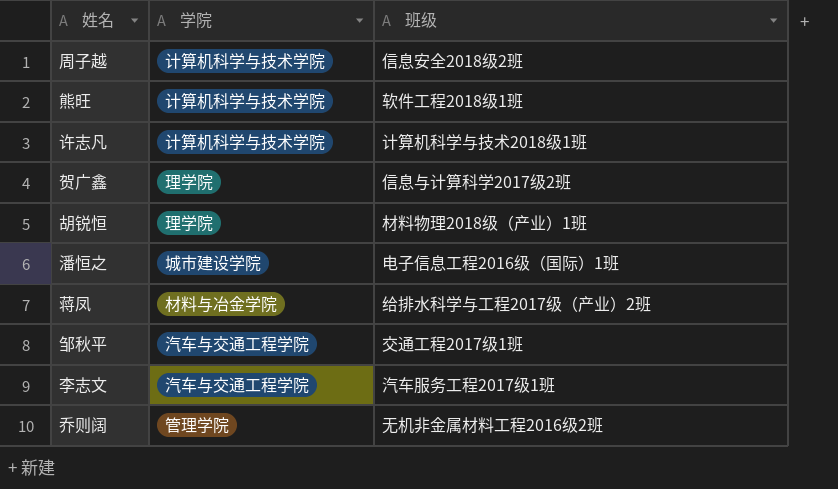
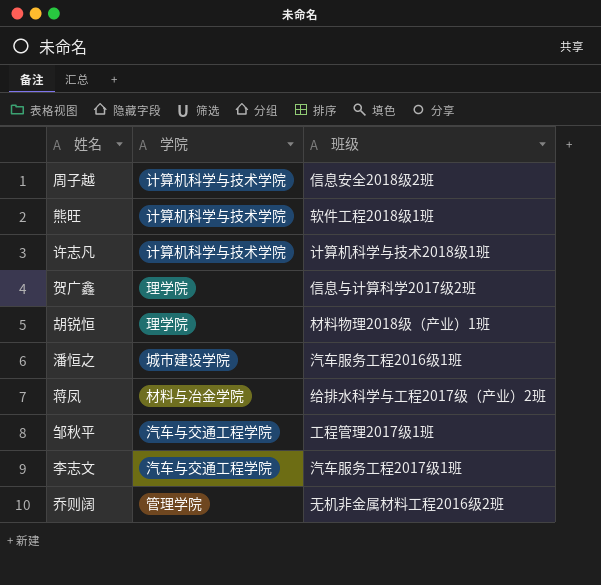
潘恒之 | 班级: 电子信息工程2016级（国际）1班 -> 汽车服务工程2016级1班
邹秋平 | 班级: 交通工程2017级1班 -> 工程管理2017级1班

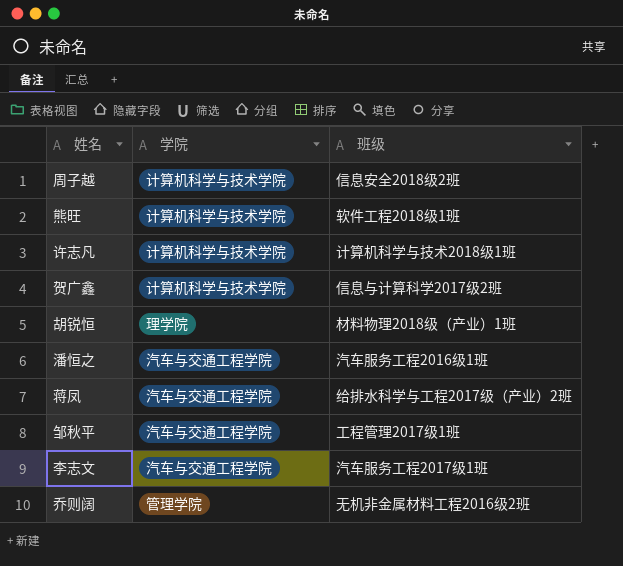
贺广鑫 | 学院: 理学院 -> 计算机科学与技术学院
潘恒之 | 学院: 城市建设学院 -> 汽车与交通工程学院
蒋凤 | 学院: 材料与冶金学院 -> 汽车与交通工程学院

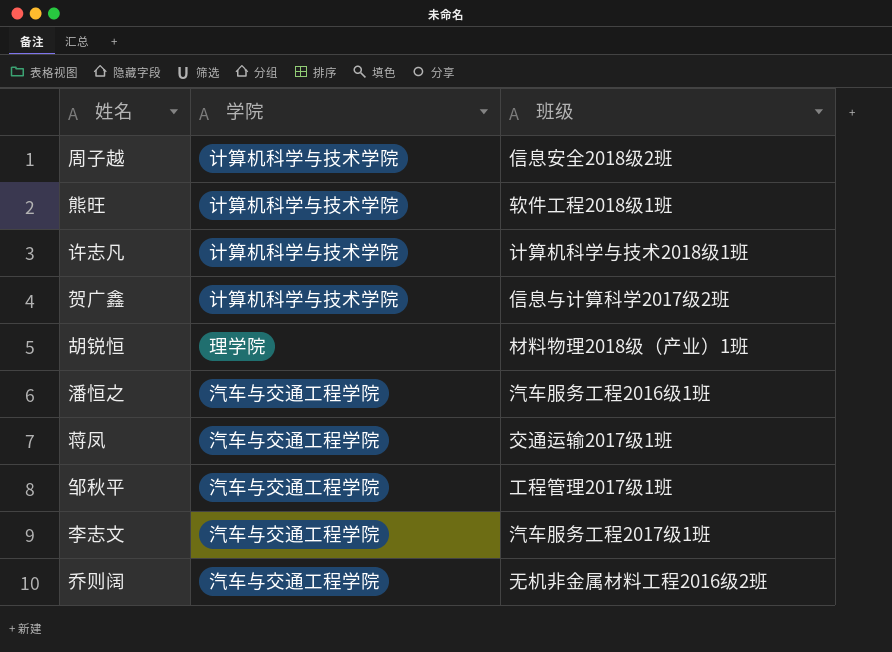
蒋凤 | 班级: 给排水科学与工程2017级（产业）2班 -> 交通运输2017级1班
乔则阔 | 学院: 管理学院 -> 汽车与交通工程学院

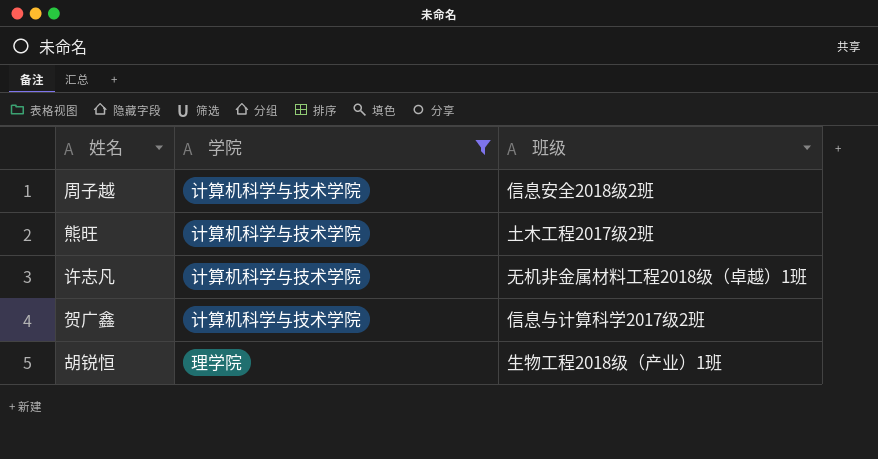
filter: none -> 学院 != 汽车与交通工程学院
熊旺 | 班级: 软件工程2018级1班 -> 土木工程2017级2班
许志凡 | 班级: 计算机科学与技术2018级1班 -> 无机非金属材料工程2018级（卓越）1班
胡锐恒 | 班级: 材料物理2018级（产业）1班 -> 生物工程2018级（产业）1班

